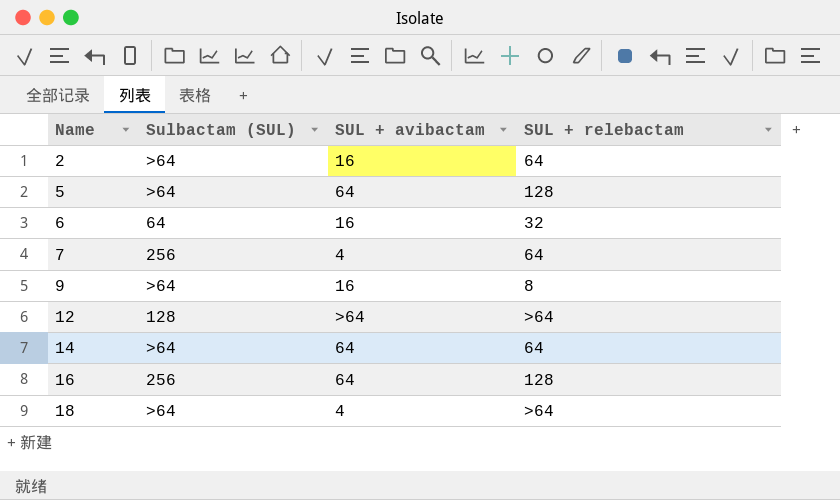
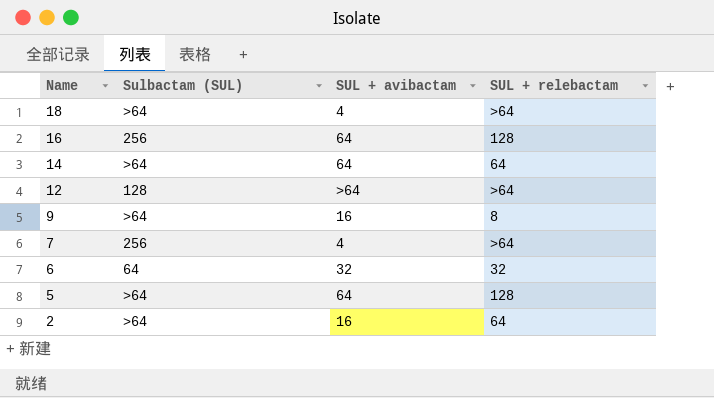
row order: Name ascending -> Name descending
7 | SUL + relebactam: 64 -> >64
6 | SUL + avibactam: 16 -> 32

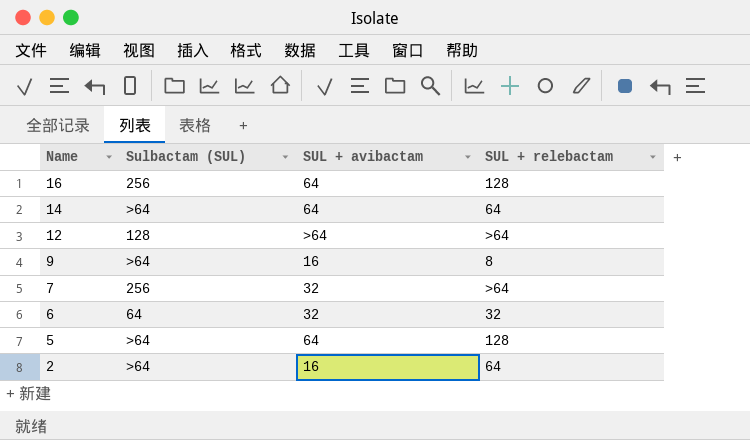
row 18: >64 | 4 | >64 -> none
7 | SUL + avibactam: 4 -> 32

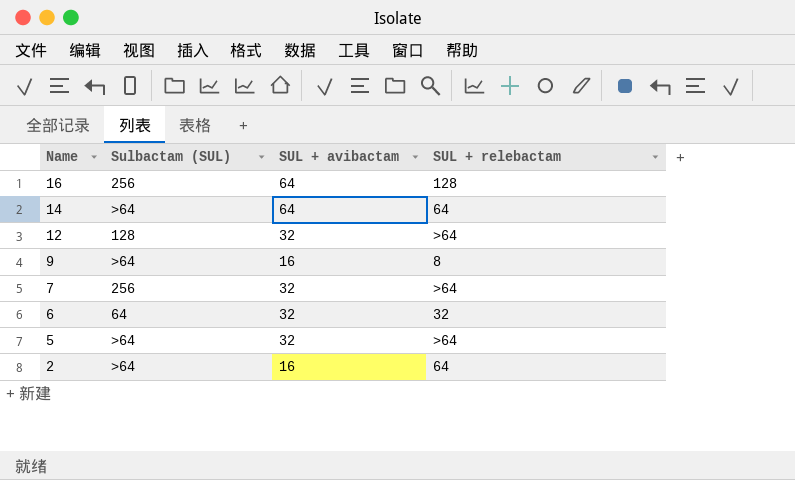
12 | SUL + avibactam: >64 -> 32
5 | SUL + avibactam: 64 -> 32
5 | SUL + relebactam: 128 -> >64

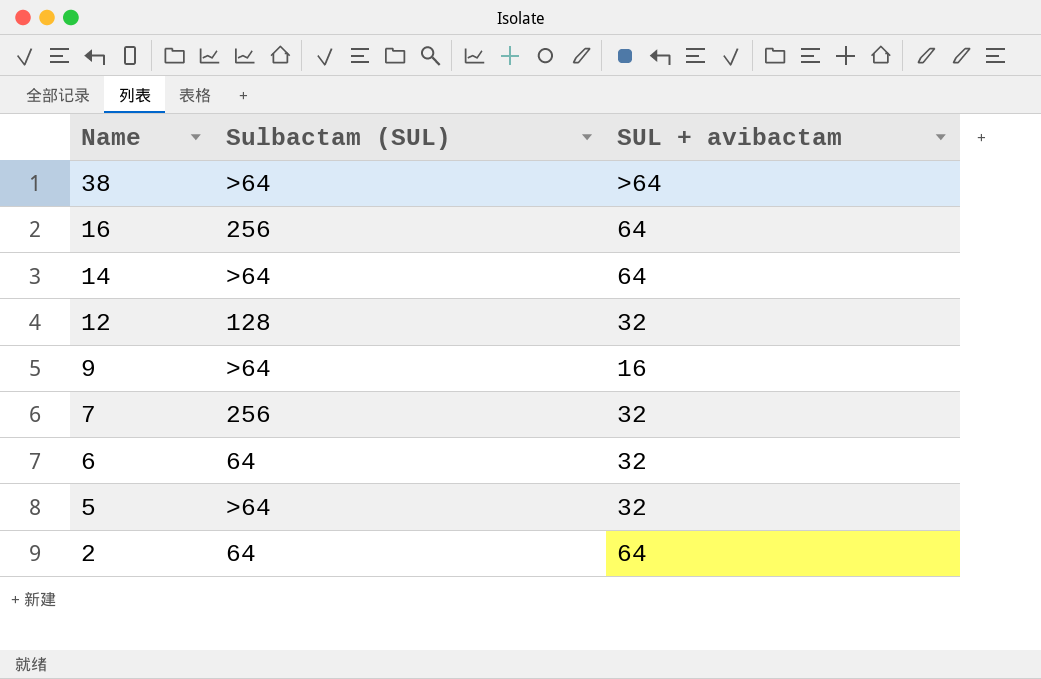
column SUL + relebactam | position: 4 -> none
row 38: none -> >64 | >64
2 | Sulbactam (SUL): >64 -> 64
2 | SUL + avibactam: 16 -> 64

